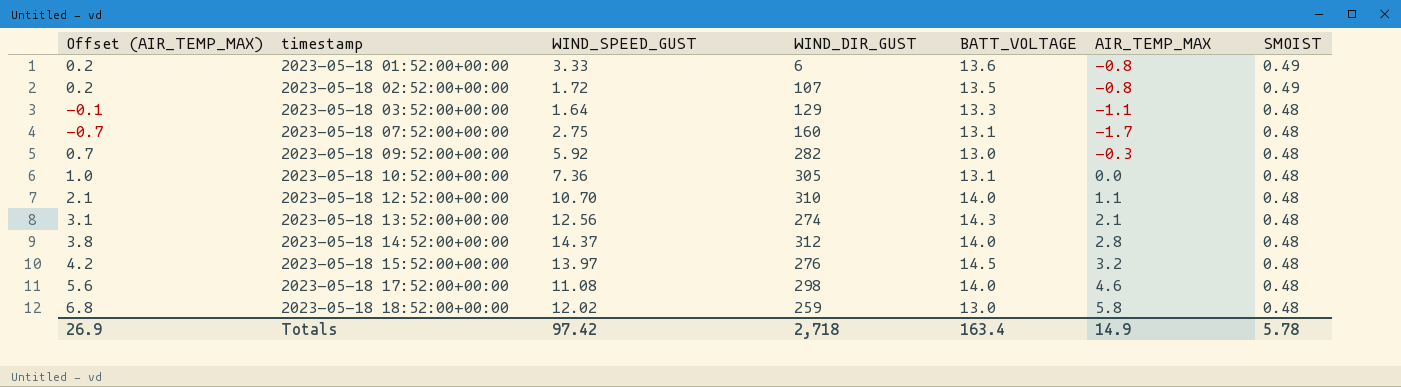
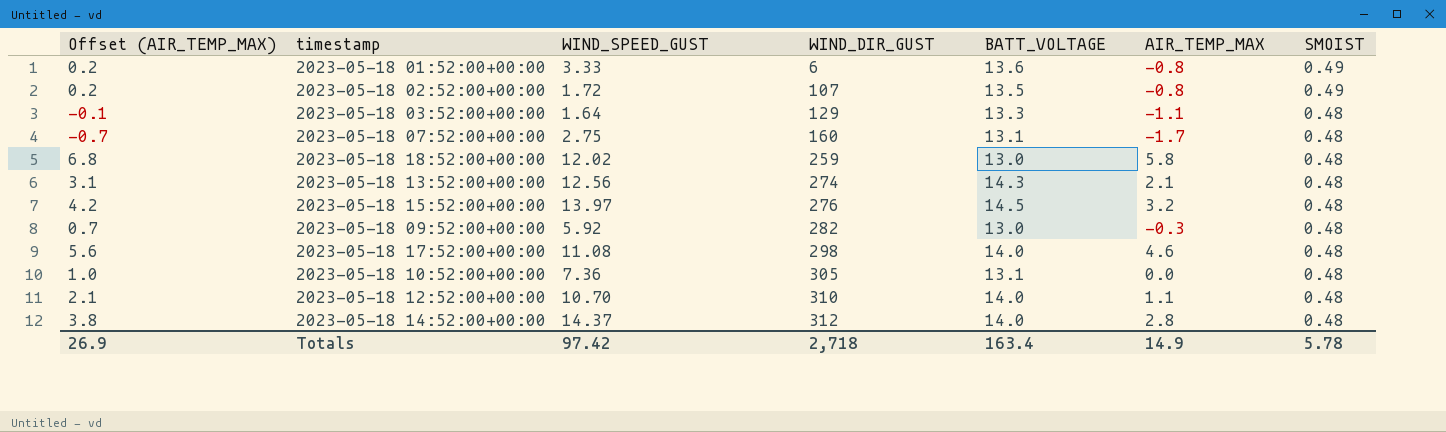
row order: timestamp ascending -> WIND_DIR_GUST ascending

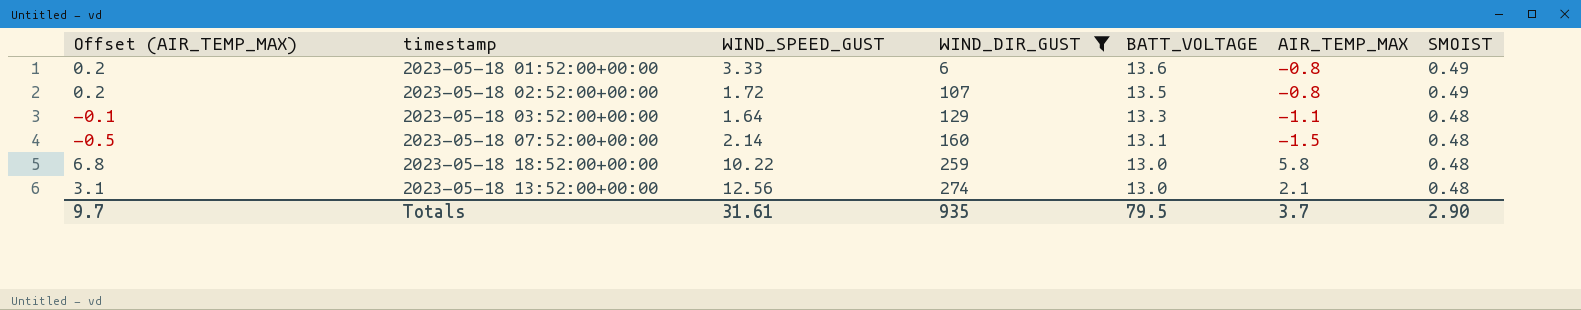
filter: none -> WIND_DIR_GUST <= 274
2023-05-18 07:52:00+00:00 | Offset (AIR_TEMP_MAX): -0.7 -> -0.5
2023-05-18 07:52:00+00:00 | WIND_SPEED_GUST: 2.75 -> 2.14
2023-05-18 07:52:00+00:00 | AIR_TEMP_MAX: -1.7 -> -1.5
2023-05-18 18:52:00+00:00 | WIND_SPEED_GUST: 12.02 -> 10.22
2023-05-18 13:52:00+00:00 | BATT_VOLTAGE: 14.3 -> 13.0
Totals | Offset (AIR_TEMP_MAX): 26.9 -> 9.7
Totals | WIND_SPEED_GUST: 97.42 -> 31.61
Totals | WIND_DIR_GUST: 2,718 -> 935
Totals | BATT_VOLTAGE: 163.4 -> 79.5
Totals | AIR_TEMP_MAX: 14.9 -> 3.7
Totals | SMOIST: 5.78 -> 2.90

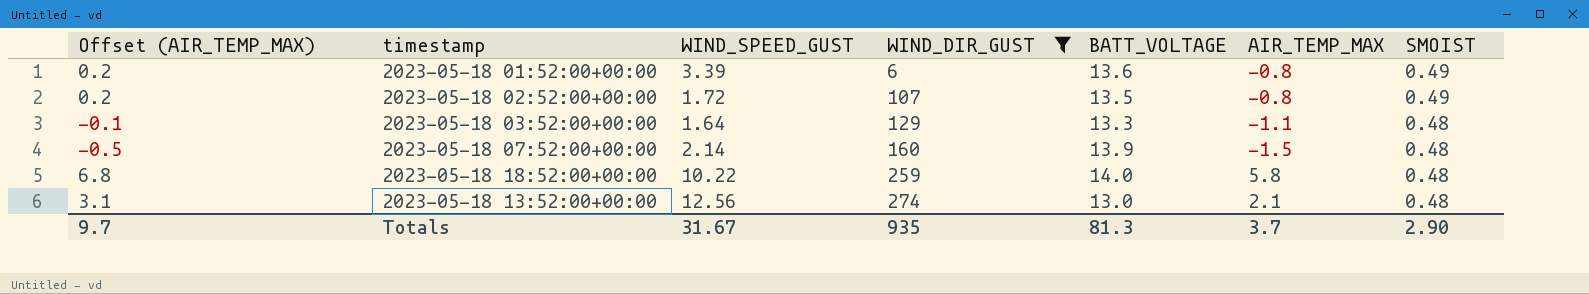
2023-05-18 01:52:00+00:00 | WIND_SPEED_GUST: 3.33 -> 3.39
2023-05-18 07:52:00+00:00 | BATT_VOLTAGE: 13.1 -> 13.9
2023-05-18 18:52:00+00:00 | BATT_VOLTAGE: 13.0 -> 14.0
Totals | WIND_SPEED_GUST: 31.61 -> 31.67
Totals | BATT_VOLTAGE: 79.5 -> 81.3

